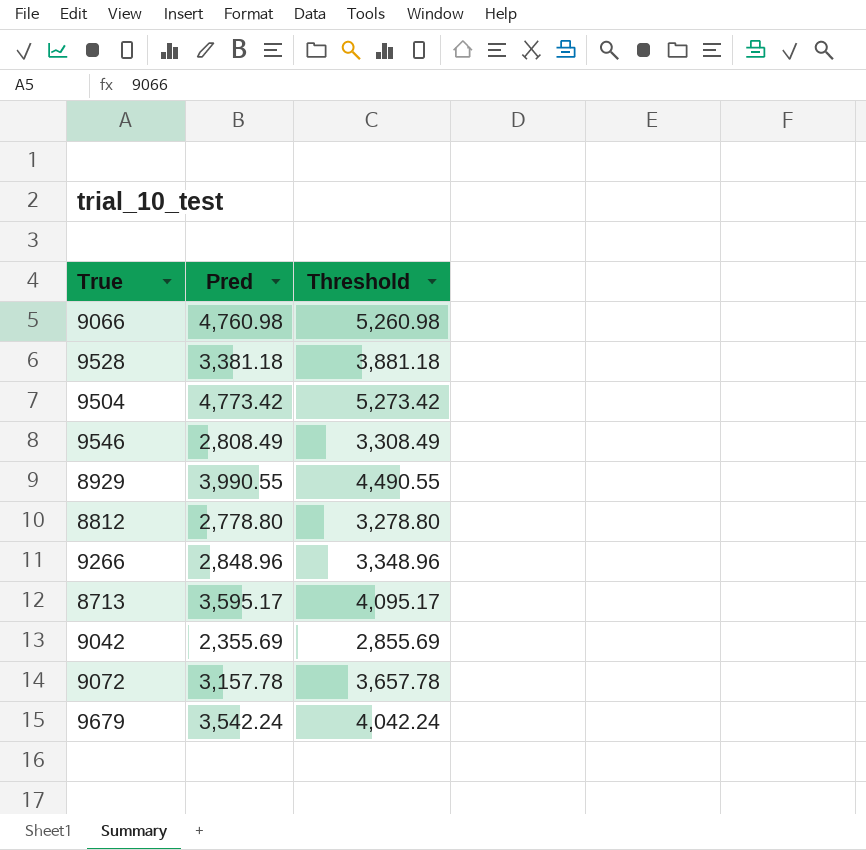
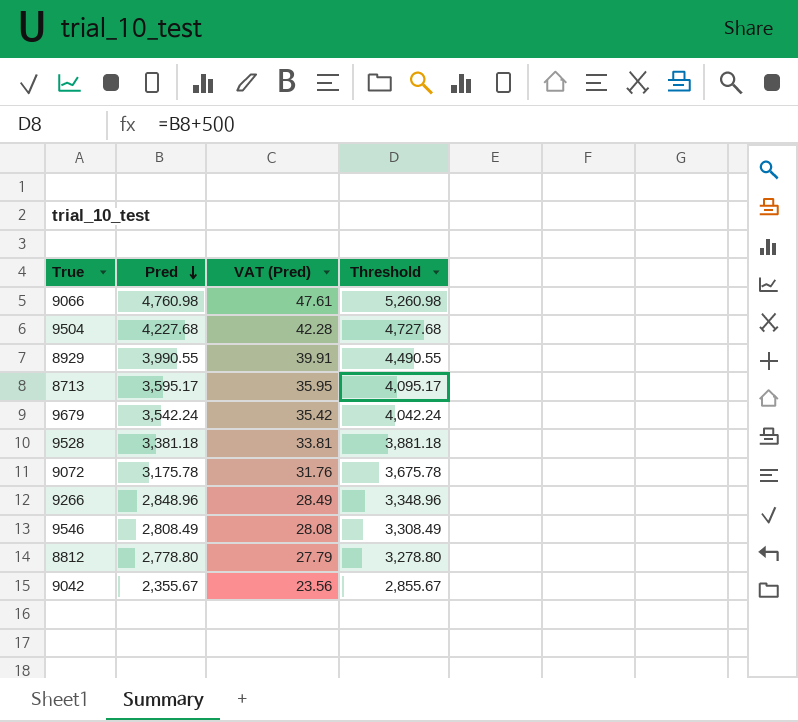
row order: none -> Pred descending
column VAT (Pred) | formula: none -> [Pred] * 0.01
9504 | Pred: 4,773.42 -> 4,227.68
9504 | Threshold: 5,273.42 -> 4,727.68
9072 | Pred: 3,157.78 -> 3,175.78
9072 | Threshold: 3,657.78 -> 3,675.78
9042 | Pred: 2,355.69 -> 2,355.67
9042 | Threshold: 2,855.69 -> 2,855.67

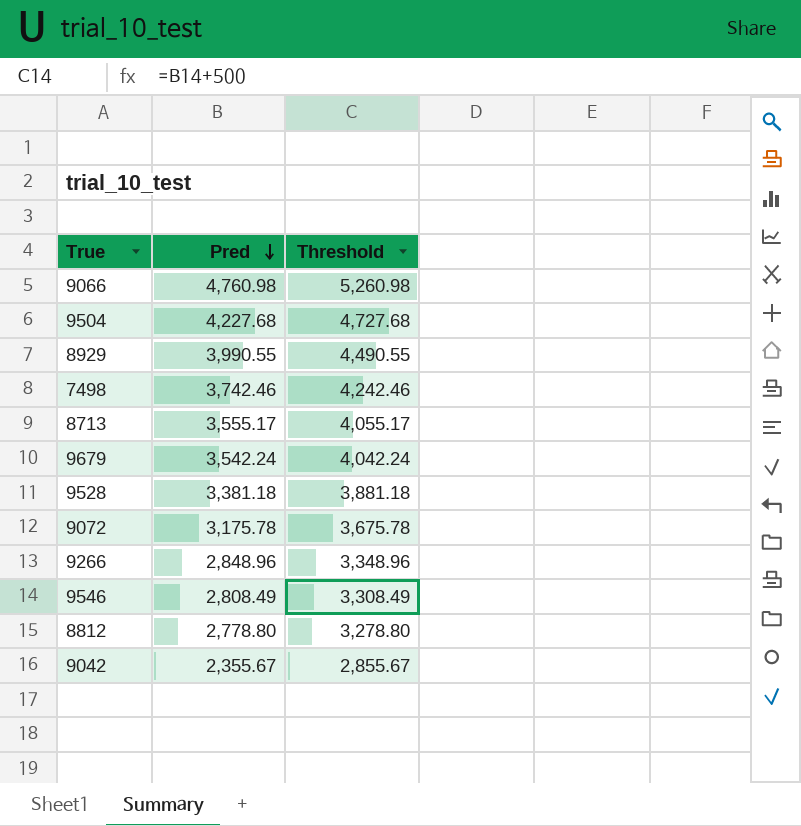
column VAT (Pred) | formula: [Pred] * 0.01 -> none
row 7498: none -> 3,742.46 | 4,242.46
8713 | Pred: 3,595.17 -> 3,555.17
8713 | Threshold: 4,095.17 -> 4,055.17

